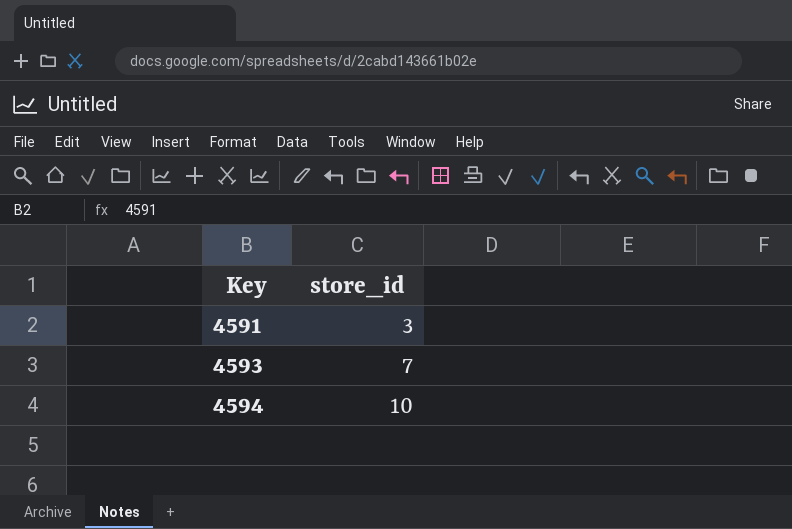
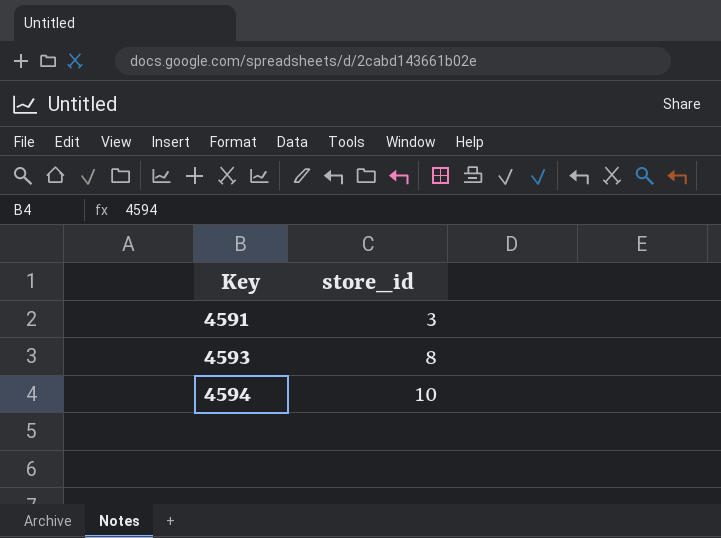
4593 | store_id: 7 -> 8

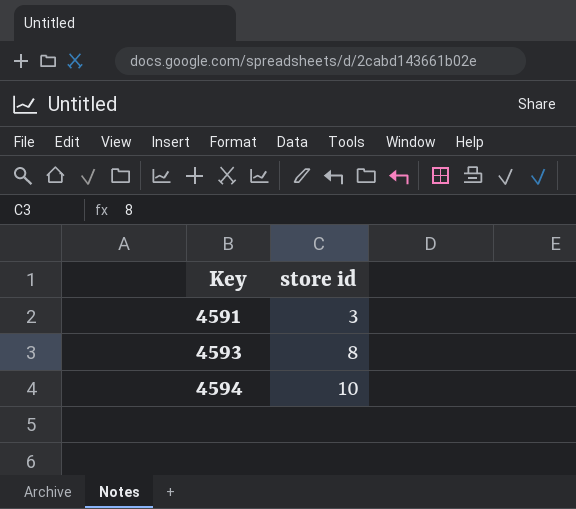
column name: store_id -> store id

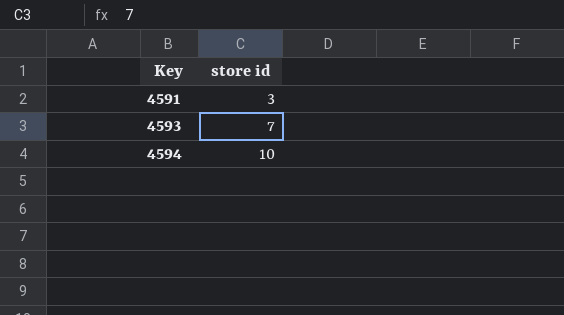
4593 | store id: 8 -> 7

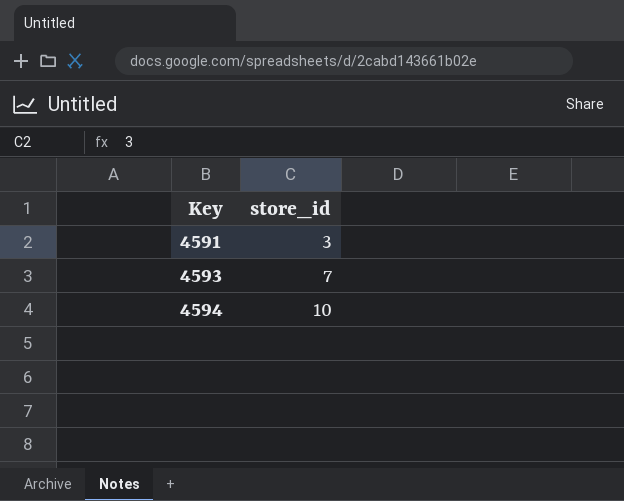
column name: store id -> store_id

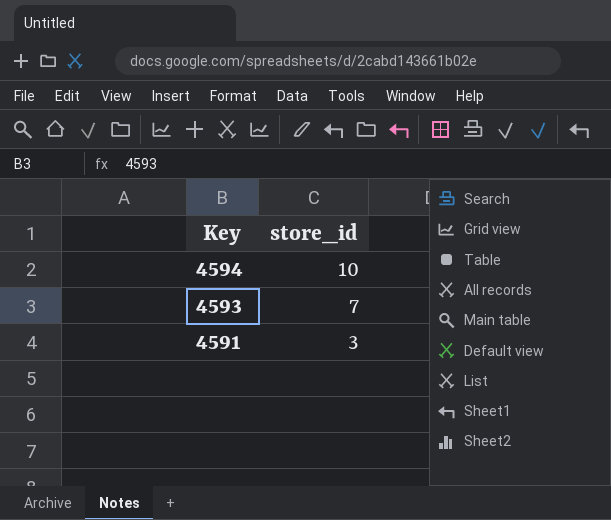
row order: Key ascending -> Key descending

